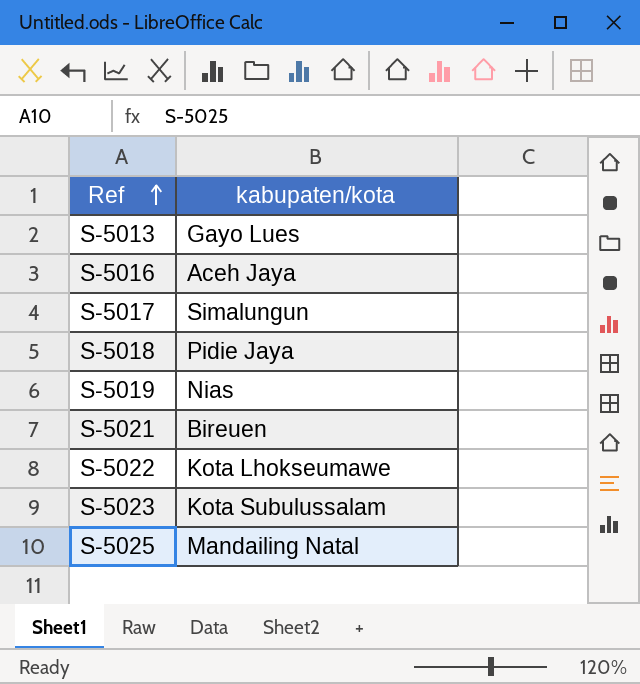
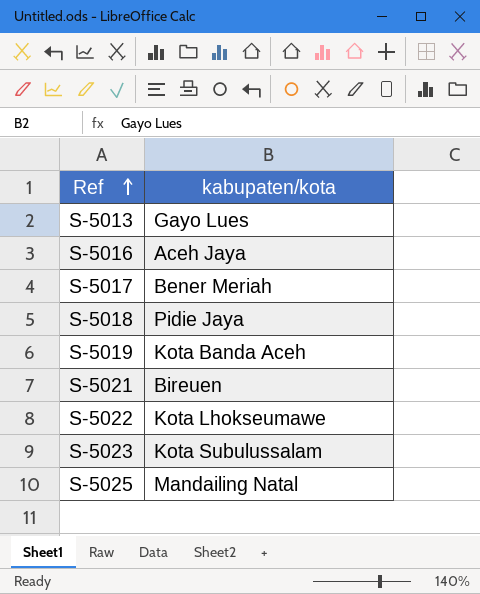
S-5017 | kabupaten/kota: Simalungun -> Bener Meriah
S-5019 | kabupaten/kota: Nias -> Kota Banda Aceh

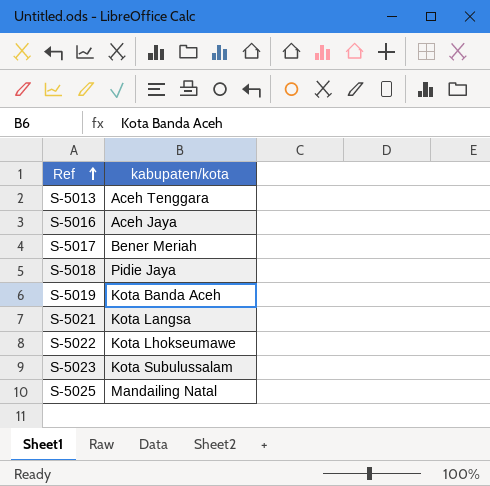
S-5013 | kabupaten/kota: Gayo Lues -> Aceh Tenggara
S-5021 | kabupaten/kota: Bireuen -> Kota Langsa

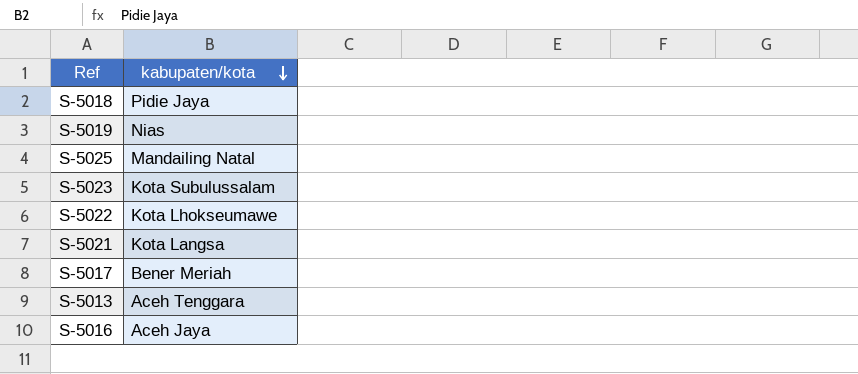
row order: Ref ascending -> kabupaten/kota descending
S-5019 | kabupaten/kota: Kota Banda Aceh -> Nias

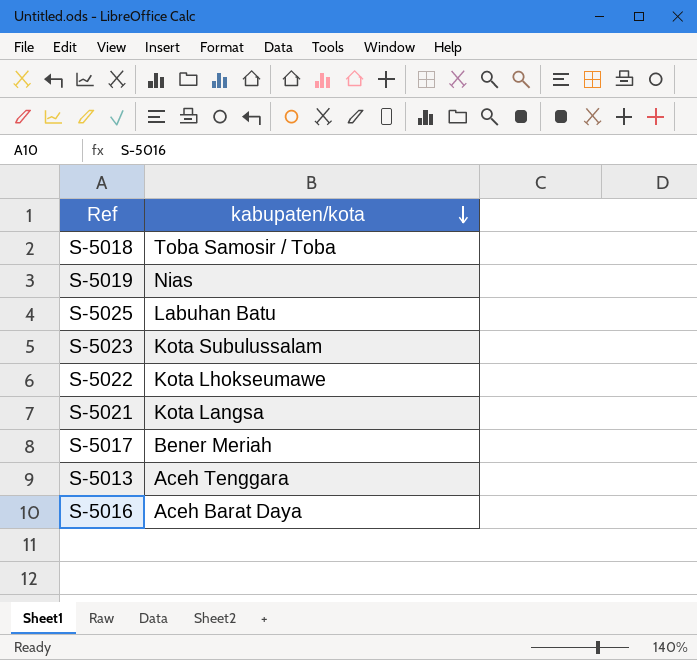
S-5018 | kabupaten/kota: Pidie Jaya -> Toba Samosir / Toba
S-5025 | kabupaten/kota: Mandailing Natal -> Labuhan Batu
S-5016 | kabupaten/kota: Aceh Jaya -> Aceh Barat Daya

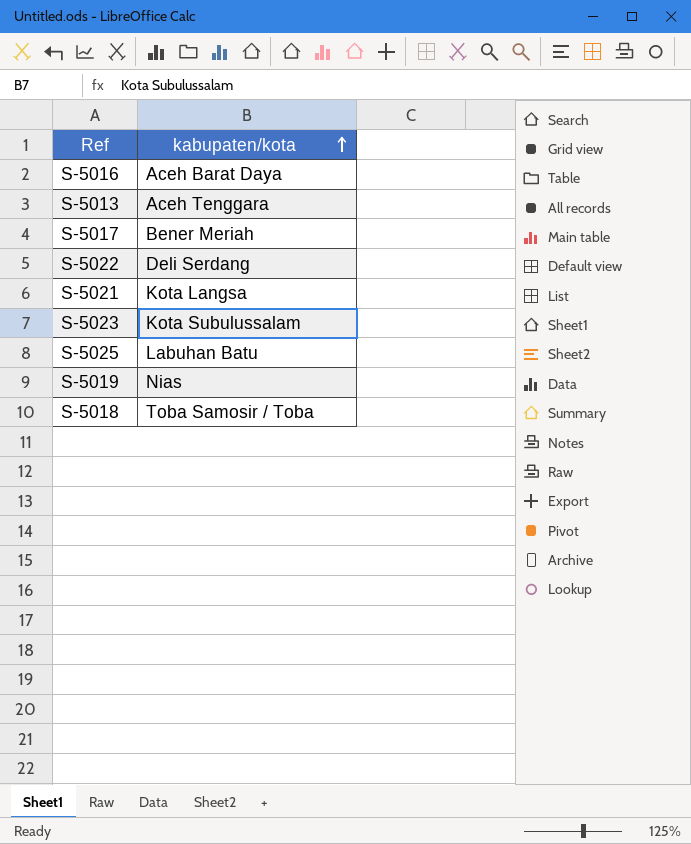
row order: kabupaten/kota descending -> kabupaten/kota ascending
S-5022 | kabupaten/kota: Kota Lhokseumawe -> Deli Serdang

